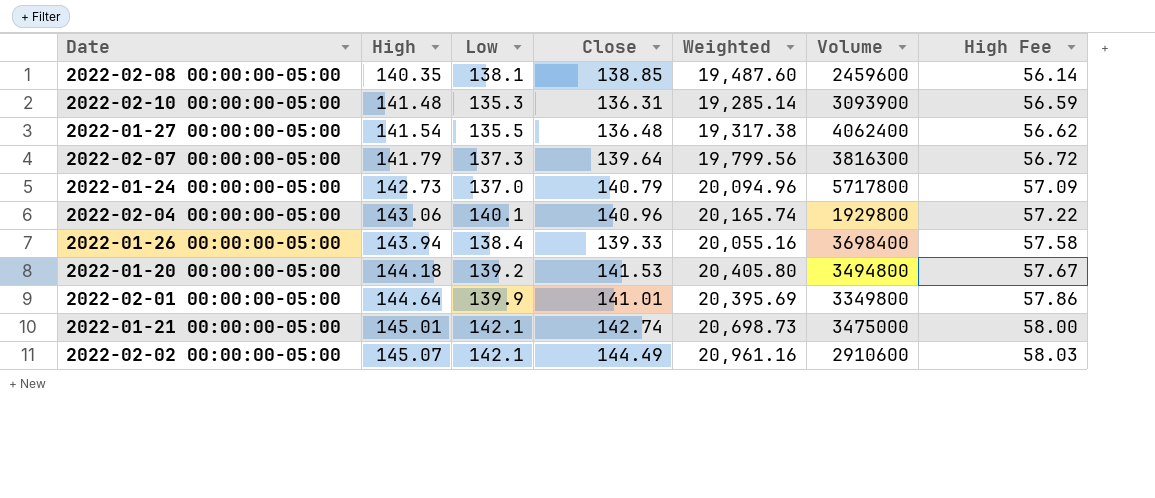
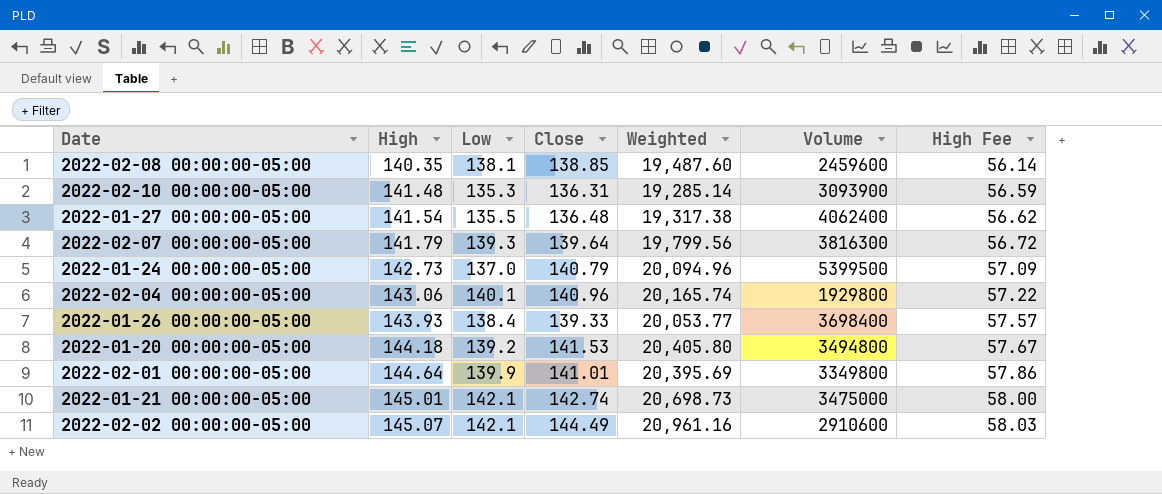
2022-02-07 00:00:00-05:00 | Low: 137.3 -> 139.3
2022-01-24 00:00:00-05:00 | Volume: 5717800 -> 5399500
2022-01-26 00:00:00-05:00 | High: 143.94 -> 143.93
2022-01-26 00:00:00-05:00 | Weighted: 20,055.16 -> 20,053.77
2022-01-26 00:00:00-05:00 | High Fee: 57.58 -> 57.57

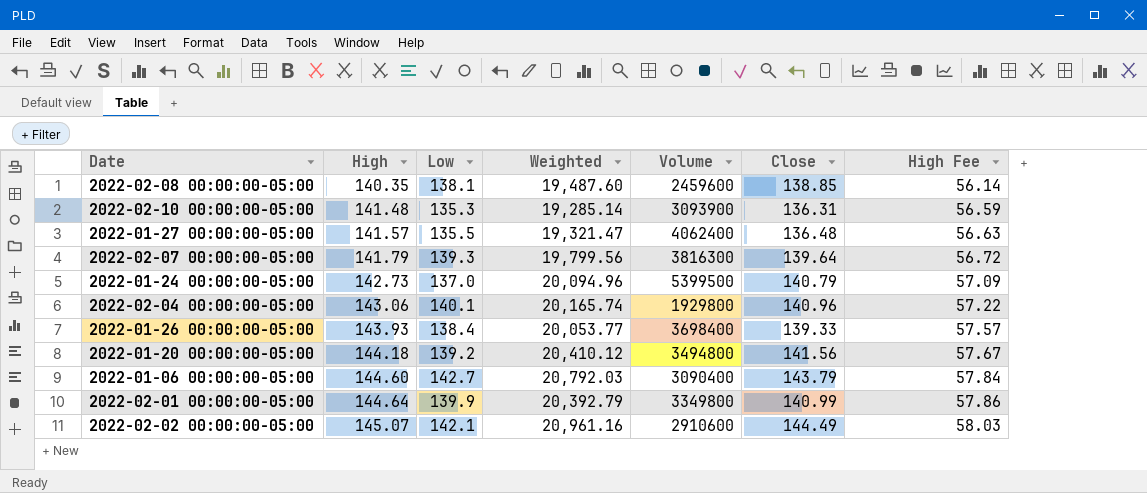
column Close | position: 4 -> 6
row 2022-01-21 00:00:00-05:00: 145.01 | 142.1 | 142.74 | 20,698.73 | 3475000 | 58.00 -> none
2022-01-27 00:00:00-05:00 | High: 141.54 -> 141.57
2022-01-27 00:00:00-05:00 | Weighted: 19,317.38 -> 19,321.47
2022-01-27 00:00:00-05:00 | High Fee: 56.62 -> 56.63
2022-01-20 00:00:00-05:00 | Weighted: 20,405.80 -> 20,410.12
2022-01-20 00:00:00-05:00 | Close: 141.53 -> 141.56
row 2022-01-06 00:00:00-05:00: none -> 144.60 | 142.7 | 20,792.03 | 3090400 | 143.79 | 57.84
2022-02-01 00:00:00-05:00 | Weighted: 20,395.69 -> 20,392.79
2022-02-01 00:00:00-05:00 | Close: 141.01 -> 140.99

